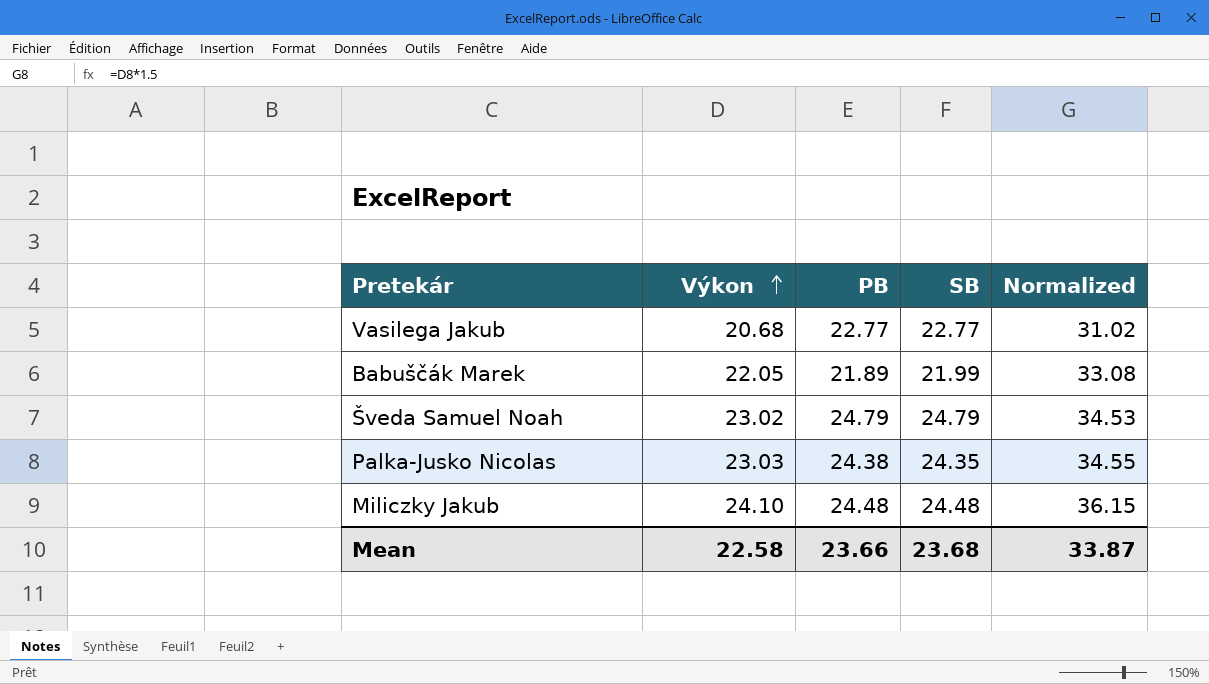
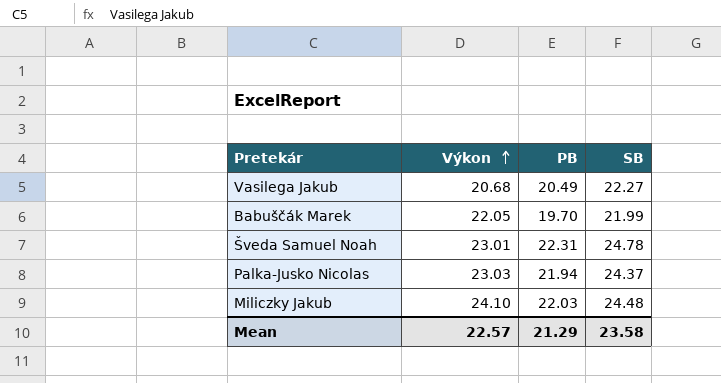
column Normalized | formula: [Výkon] * 1.5 -> none
Vasilega Jakub | PB: 22.77 -> 20.49
Vasilega Jakub | SB: 22.77 -> 22.27
Babuščák Marek | PB: 21.89 -> 19.70
Šveda Samuel Noah | Výkon: 23.02 -> 23.01
Šveda Samuel Noah | PB: 24.79 -> 22.31
Šveda Samuel Noah | SB: 24.79 -> 24.78
Palka-Jusko Nicolas | PB: 24.38 -> 21.94
Palka-Jusko Nicolas | SB: 24.35 -> 24.37
Miliczky Jakub | PB: 24.48 -> 22.03
Mean | Výkon: 22.58 -> 22.57
Mean | PB: 23.66 -> 21.29
Mean | SB: 23.68 -> 23.58

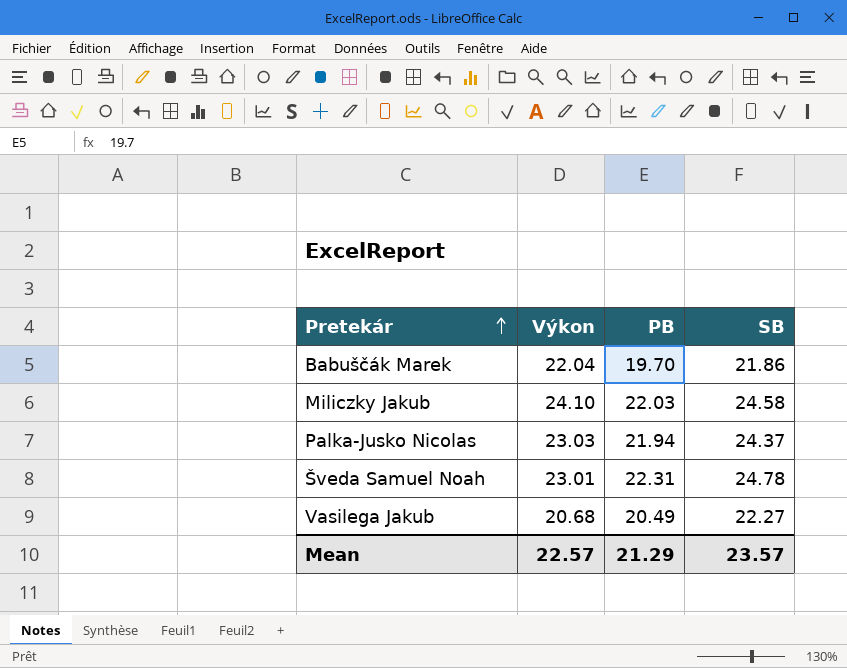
row order: Výkon ascending -> Pretekár ascending
Babuščák Marek | Výkon: 22.05 -> 22.04
Babuščák Marek | SB: 21.99 -> 21.86
Miliczky Jakub | SB: 24.48 -> 24.58
Mean | SB: 23.58 -> 23.57

